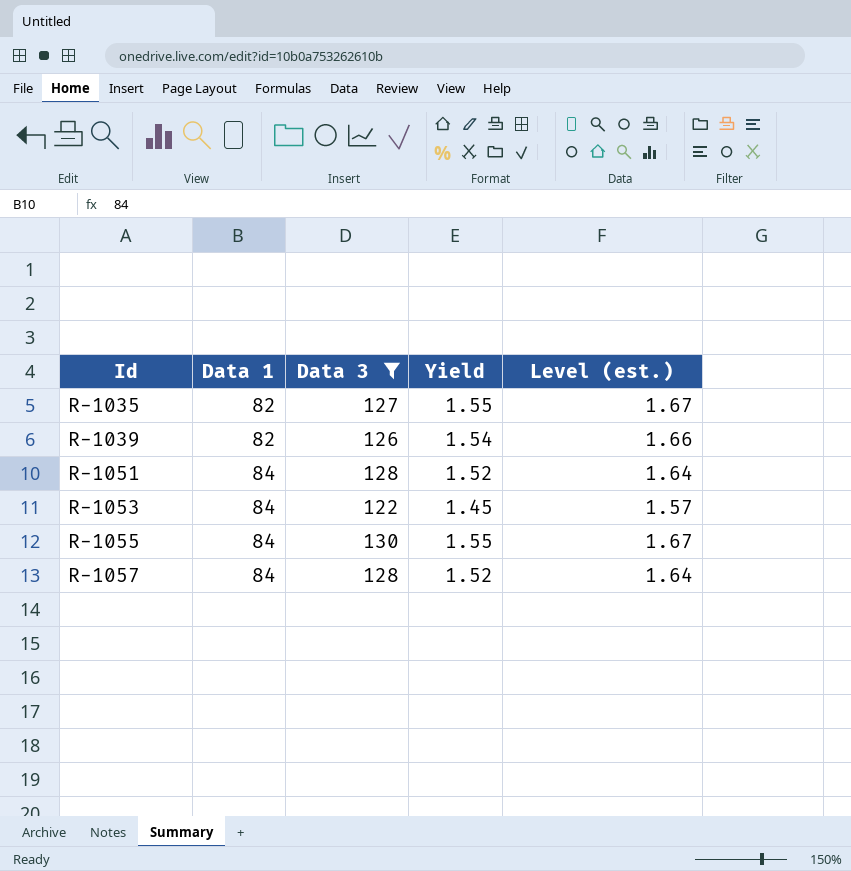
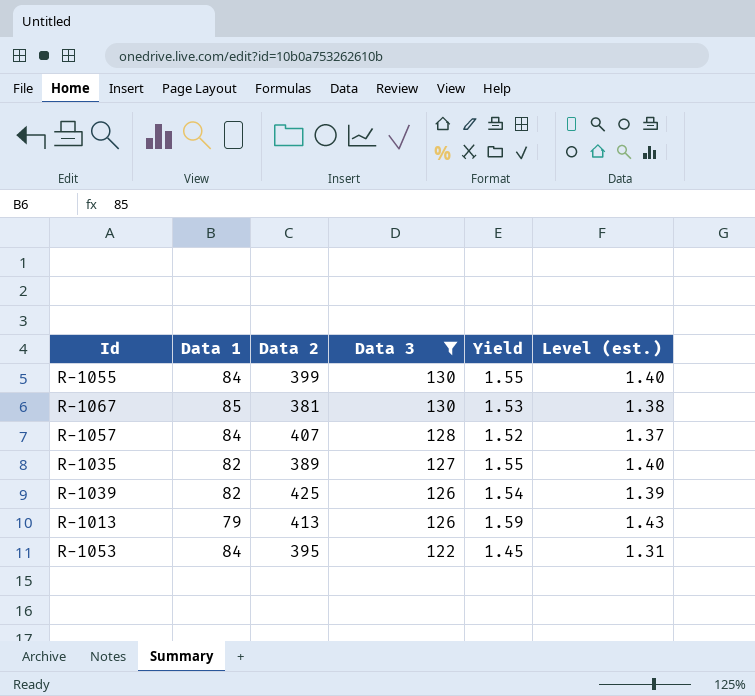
row order: Id ascending -> Data 3 descending
column Data 2 | position: none -> 3
column Level (est.) | formula: [Yield] * 1.08 -> [Yield] * 0.9
row R-1051: 84 | 128 | 1.52 | 1.64 -> none
row R-1067: none -> 85 | 381 | 130 | 1.53 | 1.38
row R-1013: none -> 79 | 413 | 126 | 1.59 | 1.43

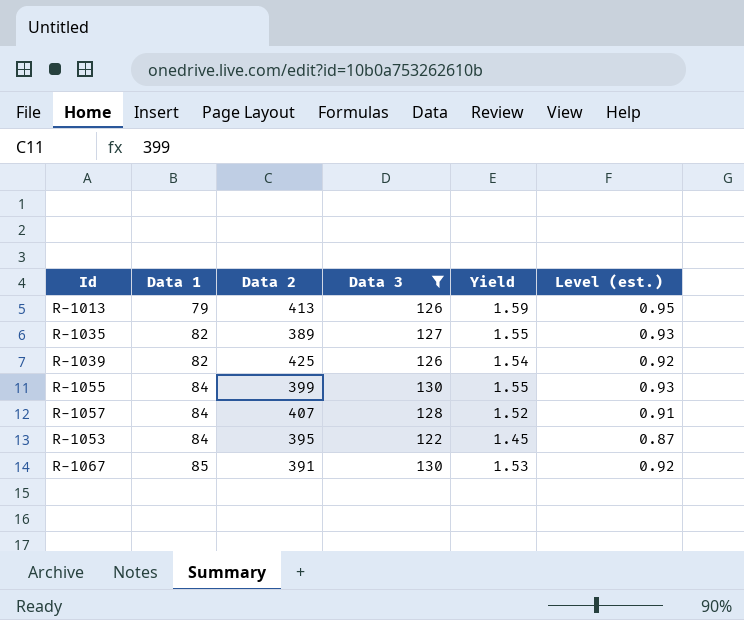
row order: Data 3 descending -> Data 1 ascending
column Level (est.) | formula: [Yield] * 0.9 -> [Yield] * 0.6
R-1067 | Data 2: 381 -> 391

